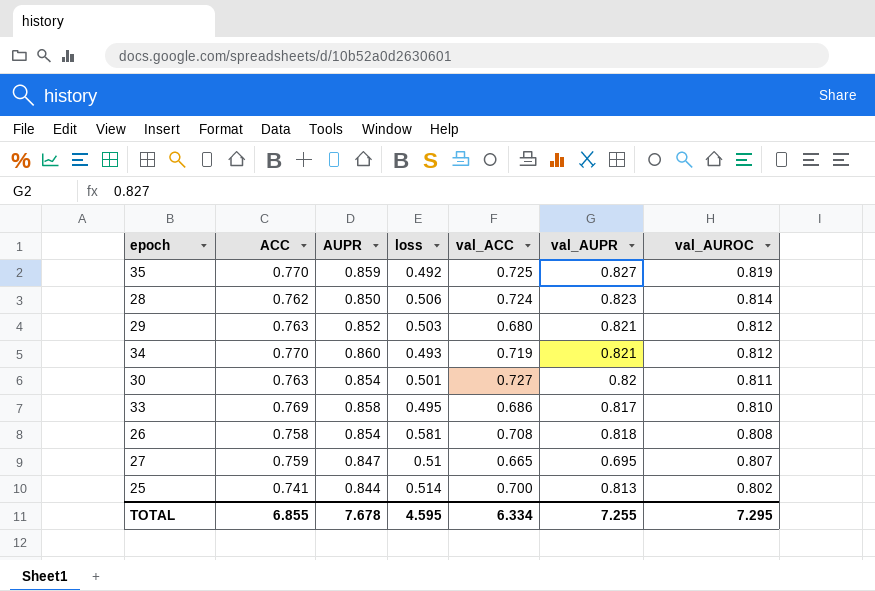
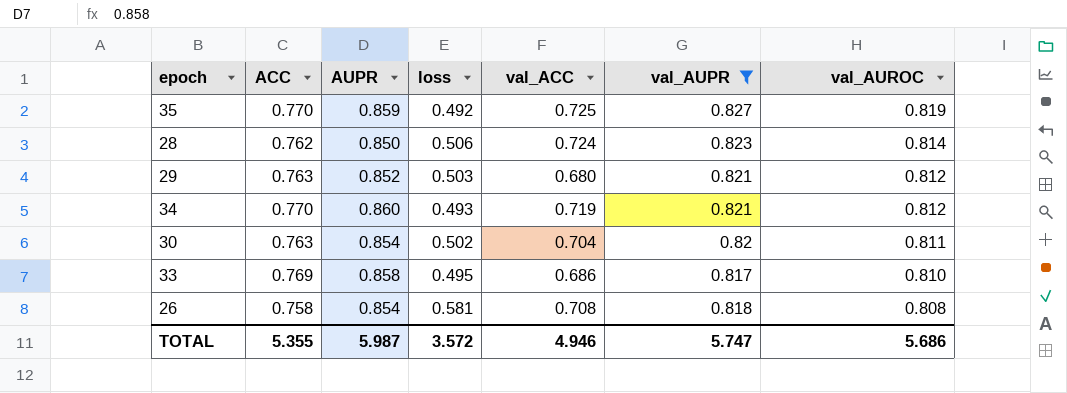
filter: none -> val_AUPR >= 0.817
30 | loss: 0.501 -> 0.502
30 | val_ACC: 0.727 -> 0.704
TOTAL | ACC: 6.855 -> 5.355
TOTAL | AUPR: 7.678 -> 5.987
TOTAL | loss: 4.595 -> 3.572
TOTAL | val_ACC: 6.334 -> 4.946
TOTAL | val_AUPR: 7.255 -> 5.747
TOTAL | val_AUROC: 7.295 -> 5.686

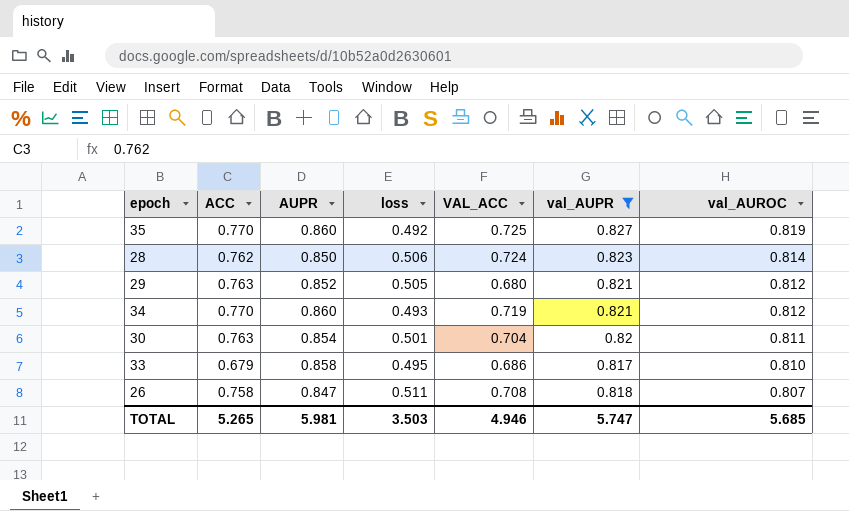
column name: val_ACC -> VAL_ACC
35 | AUPR: 0.859 -> 0.860
29 | loss: 0.503 -> 0.505
30 | loss: 0.502 -> 0.501
33 | ACC: 0.769 -> 0.679
26 | AUPR: 0.854 -> 0.847
26 | loss: 0.581 -> 0.511
26 | val_AUROC: 0.808 -> 0.807
TOTAL | ACC: 5.355 -> 5.265
TOTAL | AUPR: 5.987 -> 5.981
TOTAL | loss: 3.572 -> 3.503
TOTAL | val_AUROC: 5.686 -> 5.685

